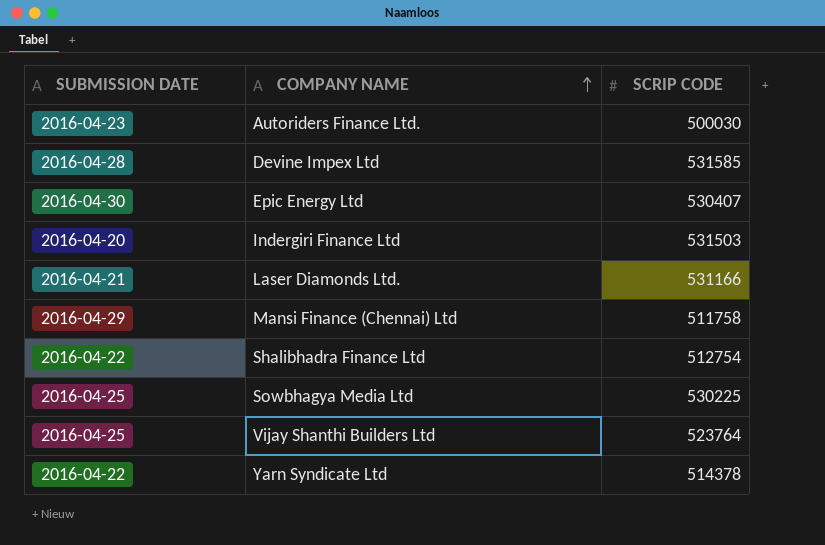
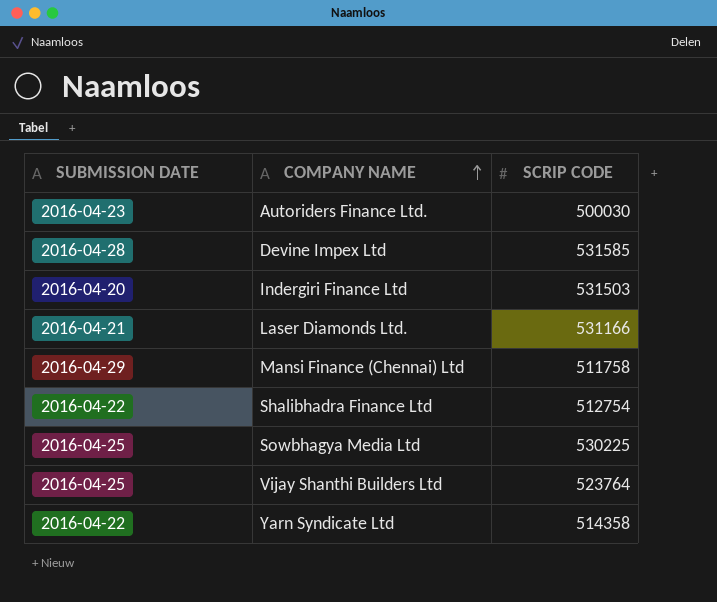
row Epic Energy Ltd: 2016-04-30 | 530407 -> none
Yarn Syndicate Ltd | SCRIP CODE: 514378 -> 514358

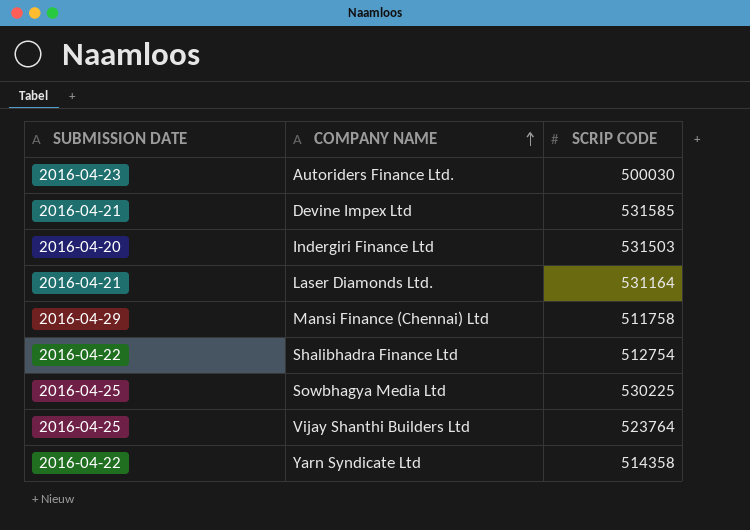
Devine Impex Ltd | SUBMISSION DATE: 2016-04-28 -> 2016-04-21
Laser Diamonds Ltd. | SCRIP CODE: 531166 -> 531164

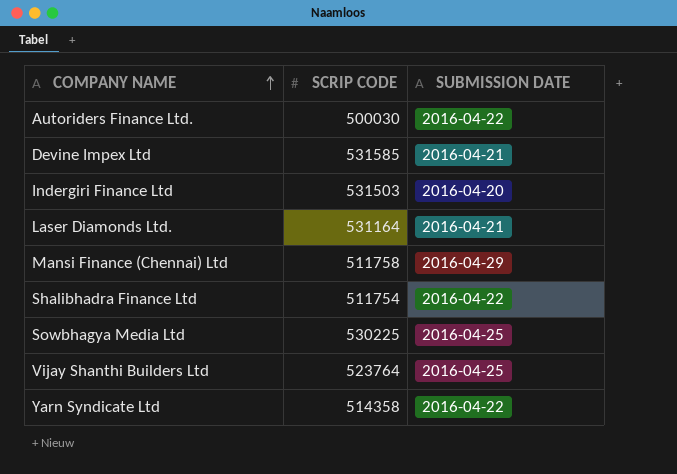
column SUBMISSION DATE | position: 1 -> 3
Autoriders Finance Ltd. | SUBMISSION DATE: 2016-04-23 -> 2016-04-22
Shalibhadra Finance Ltd | SCRIP CODE: 512754 -> 511754

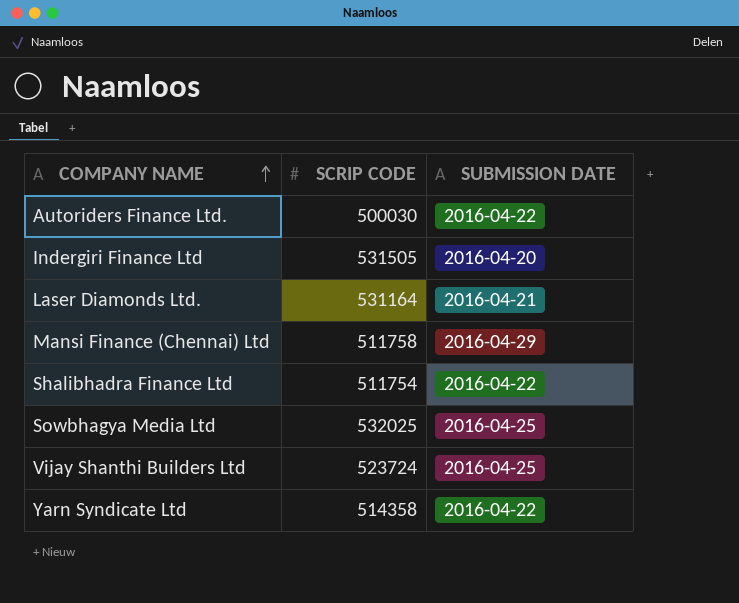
row Devine Impex Ltd: 531585 | 2016-04-21 -> none
Indergiri Finance Ltd | SCRIP CODE: 531503 -> 531505
Sowbhagya Media Ltd | SCRIP CODE: 530225 -> 532025
Vijay Shanthi Builders Ltd | SCRIP CODE: 523764 -> 523724

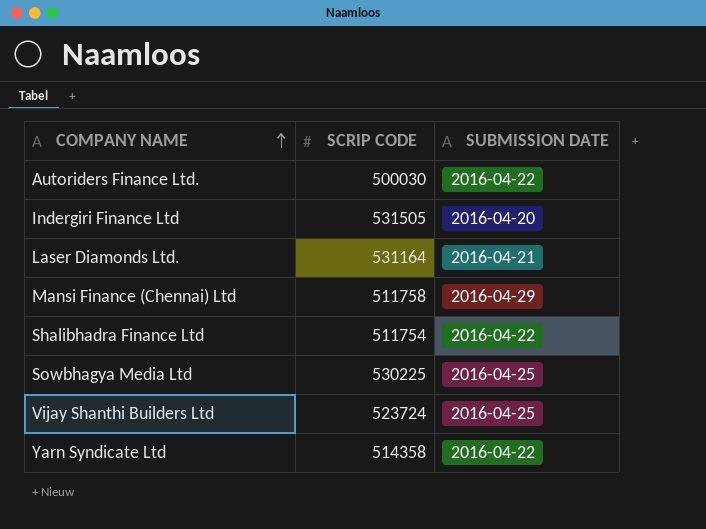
Sowbhagya Media Ltd | SCRIP CODE: 532025 -> 530225

